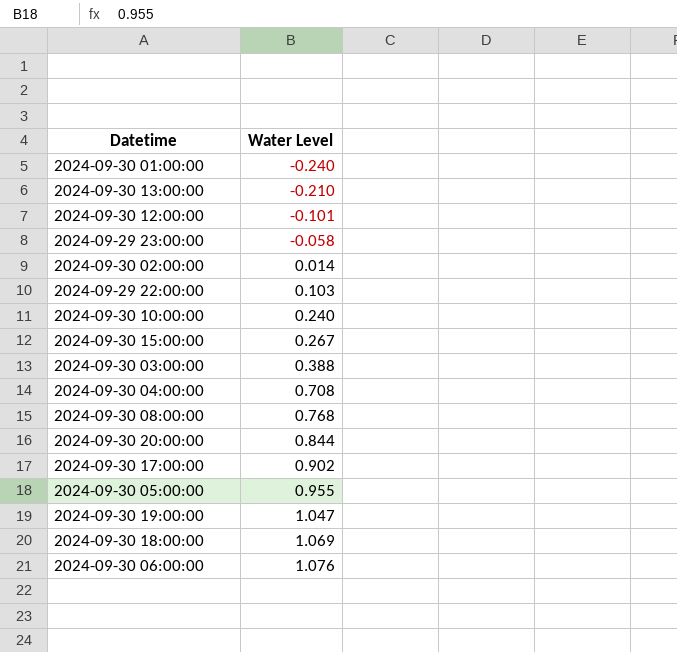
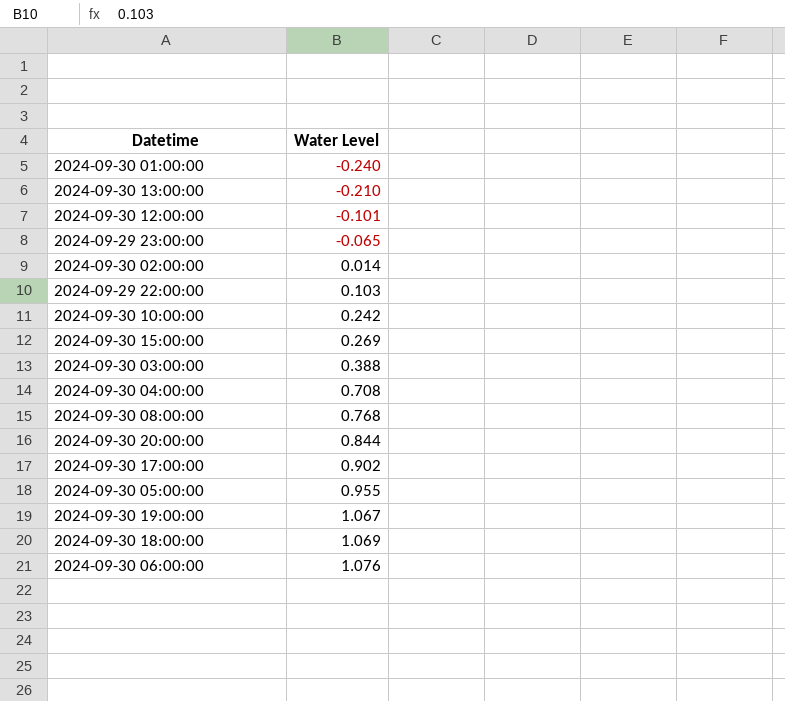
2024-09-29 23:00:00 | Water Level: -0.058 -> -0.065
2024-09-30 10:00:00 | Water Level: 0.240 -> 0.242
2024-09-30 15:00:00 | Water Level: 0.267 -> 0.269
2024-09-30 19:00:00 | Water Level: 1.047 -> 1.067

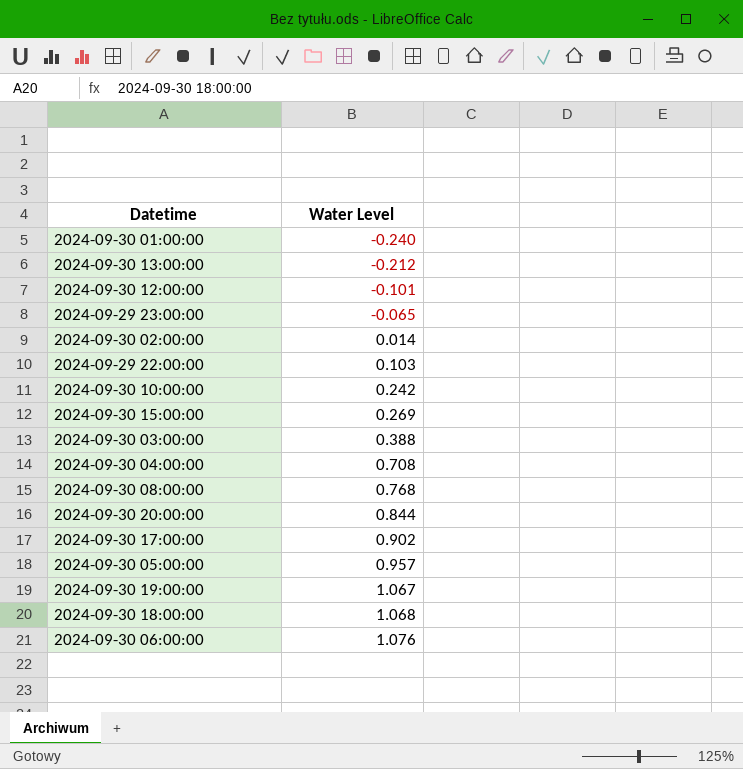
2024-09-30 13:00:00 | Water Level: -0.210 -> -0.212
2024-09-30 05:00:00 | Water Level: 0.955 -> 0.957
2024-09-30 18:00:00 | Water Level: 1.069 -> 1.068

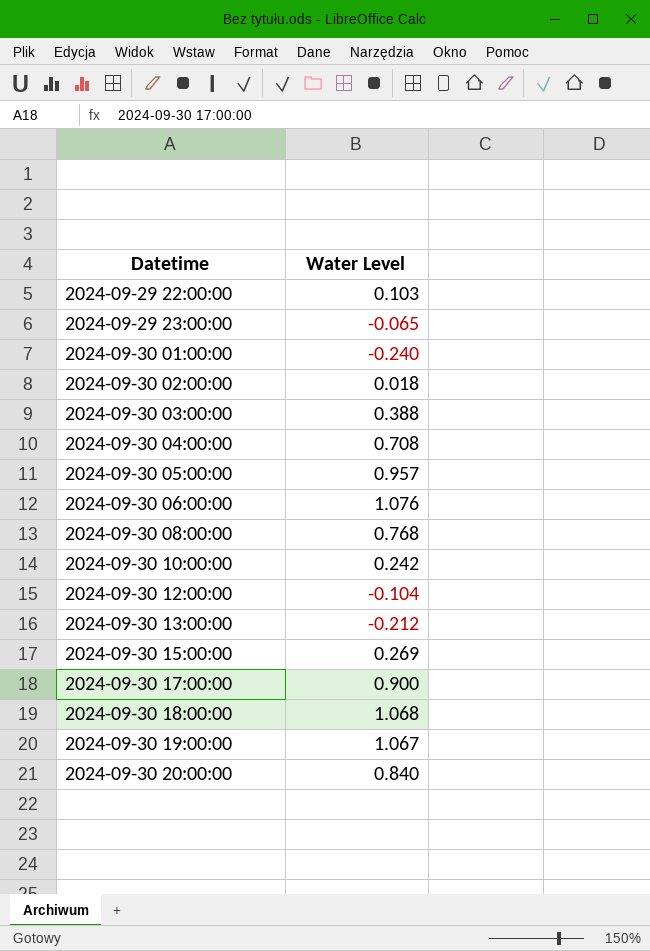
row order: Water Level ascending -> Datetime ascending
2024-09-30 02:00:00 | Water Level: 0.014 -> 0.018
2024-09-30 12:00:00 | Water Level: -0.101 -> -0.104
2024-09-30 17:00:00 | Water Level: 0.902 -> 0.900
2024-09-30 20:00:00 | Water Level: 0.844 -> 0.840

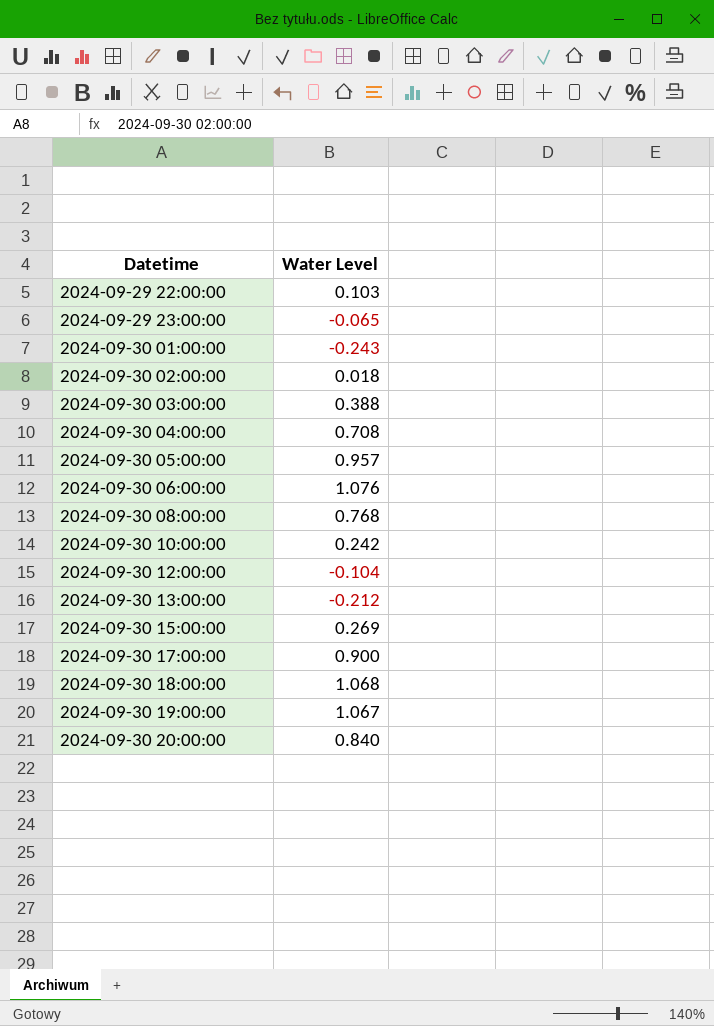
2024-09-30 01:00:00 | Water Level: -0.240 -> -0.243

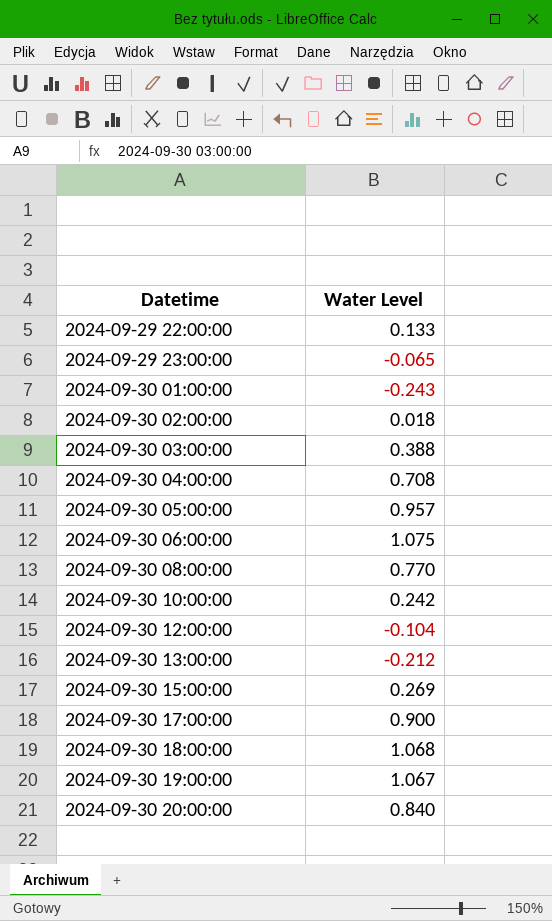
2024-09-29 22:00:00 | Water Level: 0.103 -> 0.133
2024-09-30 06:00:00 | Water Level: 1.076 -> 1.075
2024-09-30 08:00:00 | Water Level: 0.768 -> 0.770

